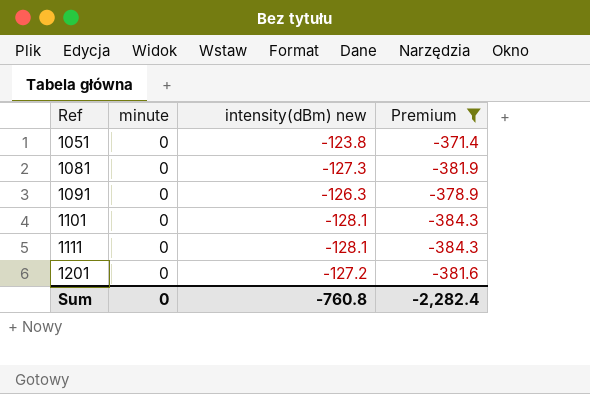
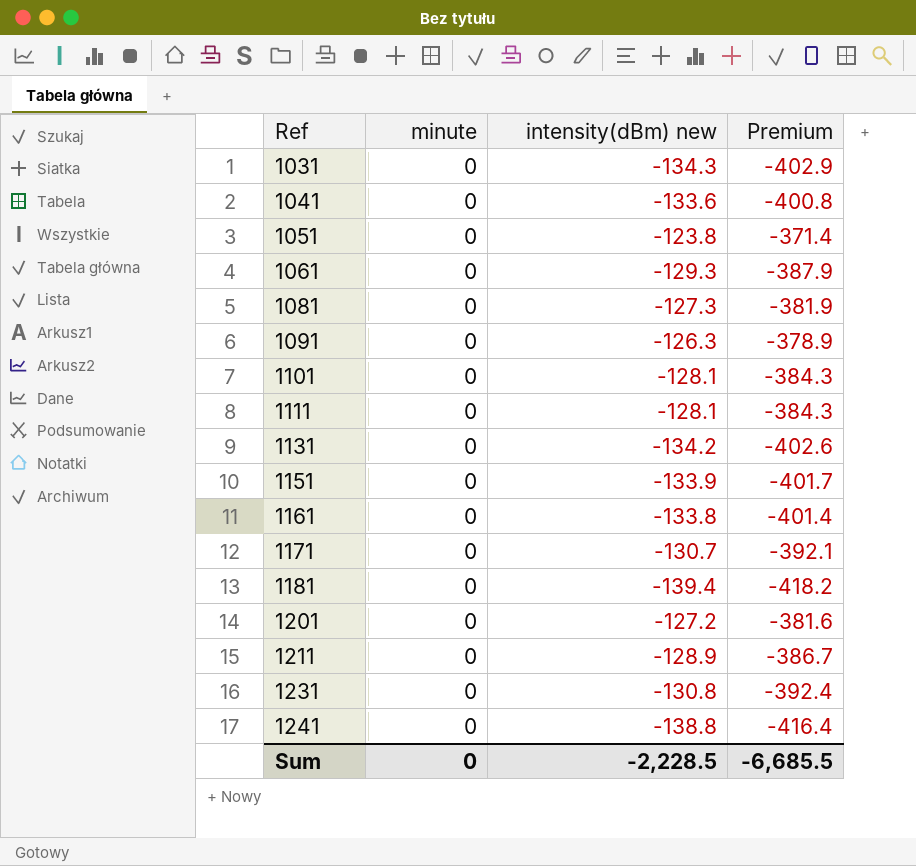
filter: Premium >= -384.3 -> none
Sum | intensity(dBm) new: -760.8 -> -2,228.5
Sum | Premium: -2,282.4 -> -6,685.5

